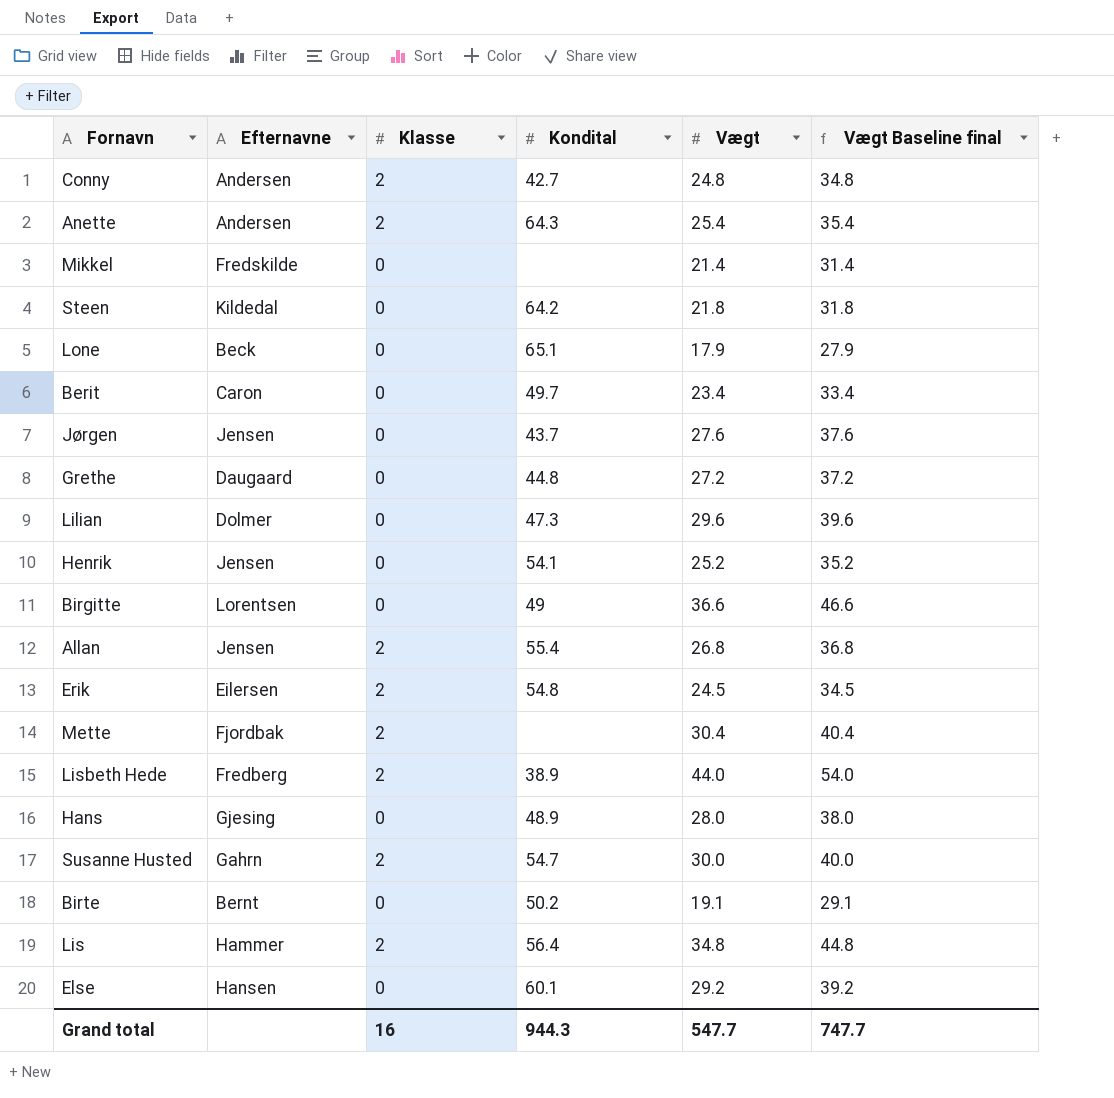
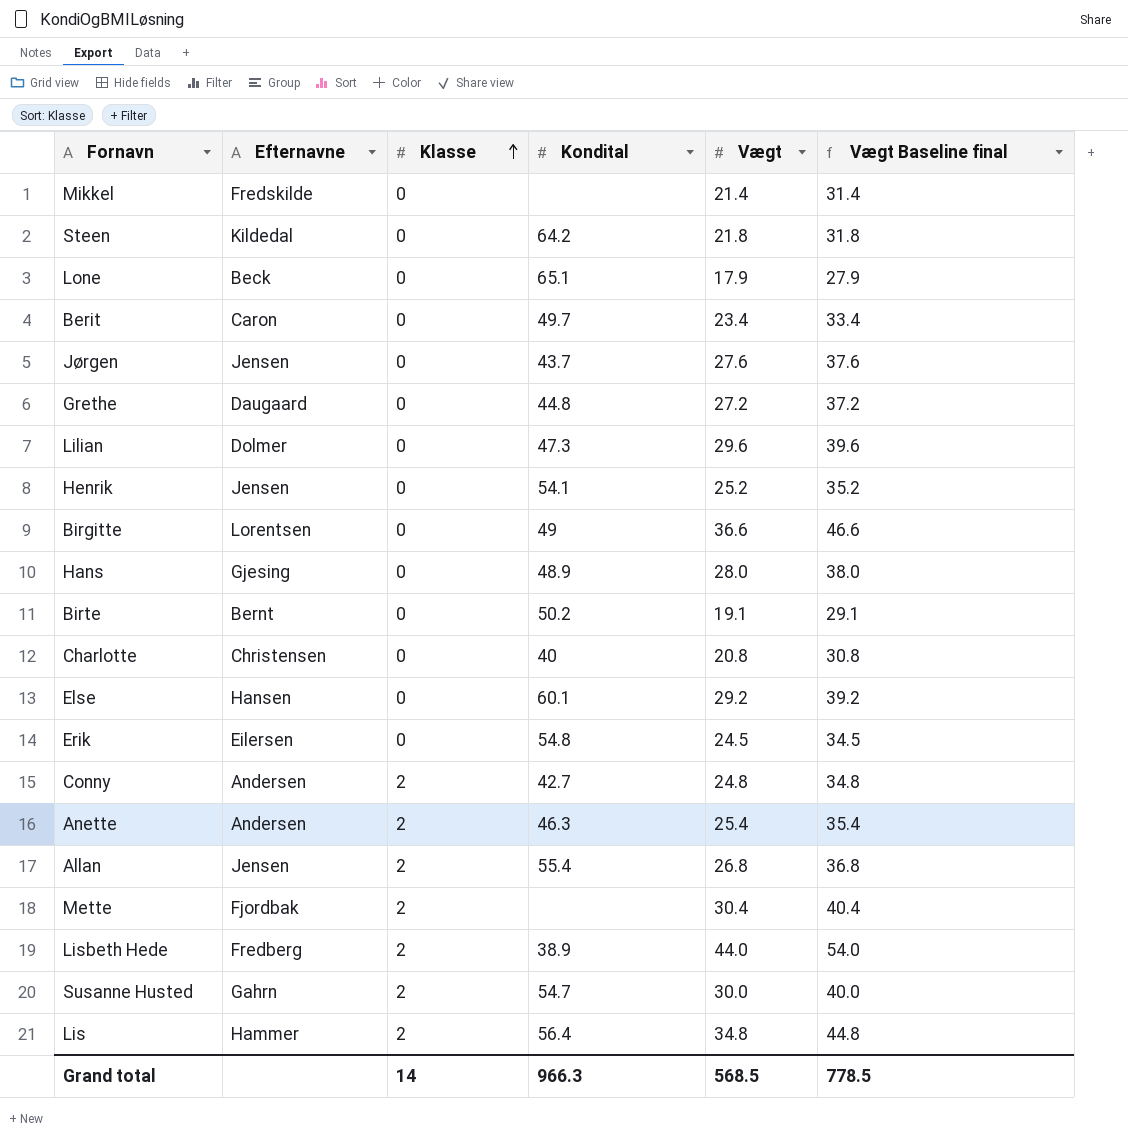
row order: none -> Klasse ascending
row Charlotte: none -> Christensen | 0 | 40 | 20.8 | 30.8
Erik | Klasse: 2 -> 0
Anette | Kondital: 64.3 -> 46.3
Grand total | Klasse: 16 -> 14
Grand total | Kondital: 944.3 -> 966.3
Grand total | Vægt: 547.7 -> 568.5
Grand total | Vægt Baseline final: 747.7 -> 778.5

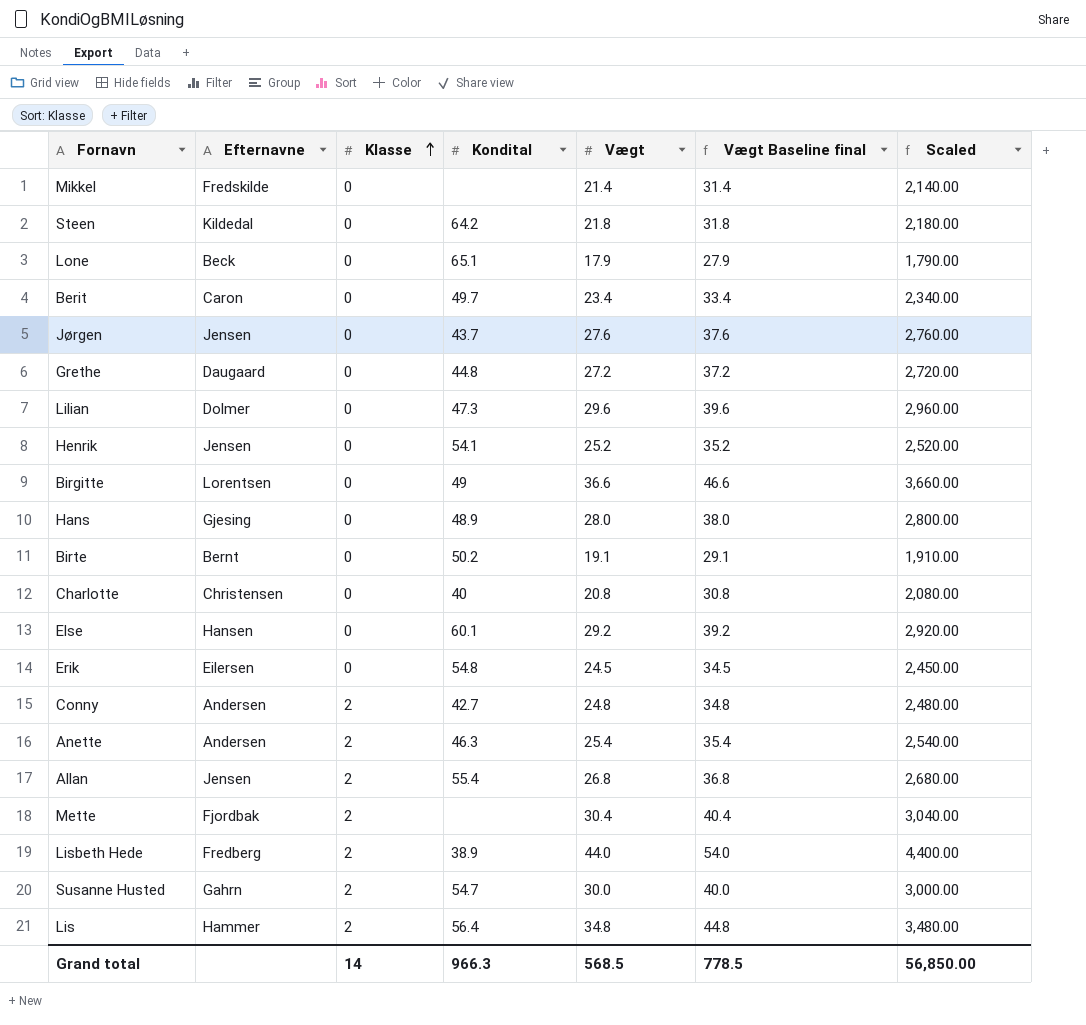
column Scaled | formula: none -> [Vægt] * 100

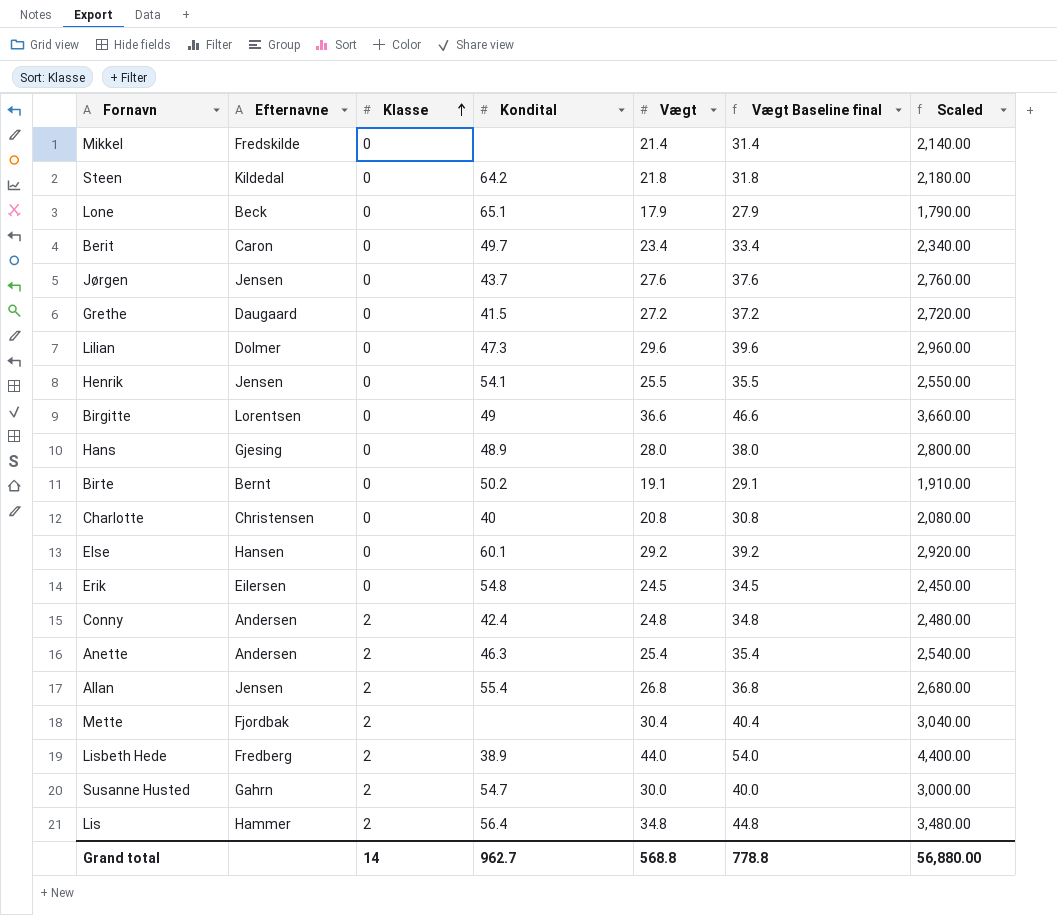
Grethe | Kondital: 44.8 -> 41.5
Henrik | Vægt: 25.2 -> 25.5
Henrik | Vægt Baseline final: 35.2 -> 35.5
Henrik | Scaled: 2,520.00 -> 2,550.00
Conny | Kondital: 42.7 -> 42.4
Grand total | Kondital: 966.3 -> 962.7
Grand total | Vægt: 568.5 -> 568.8
Grand total | Vægt Baseline final: 778.5 -> 778.8
Grand total | Scaled: 56,850.00 -> 56,880.00

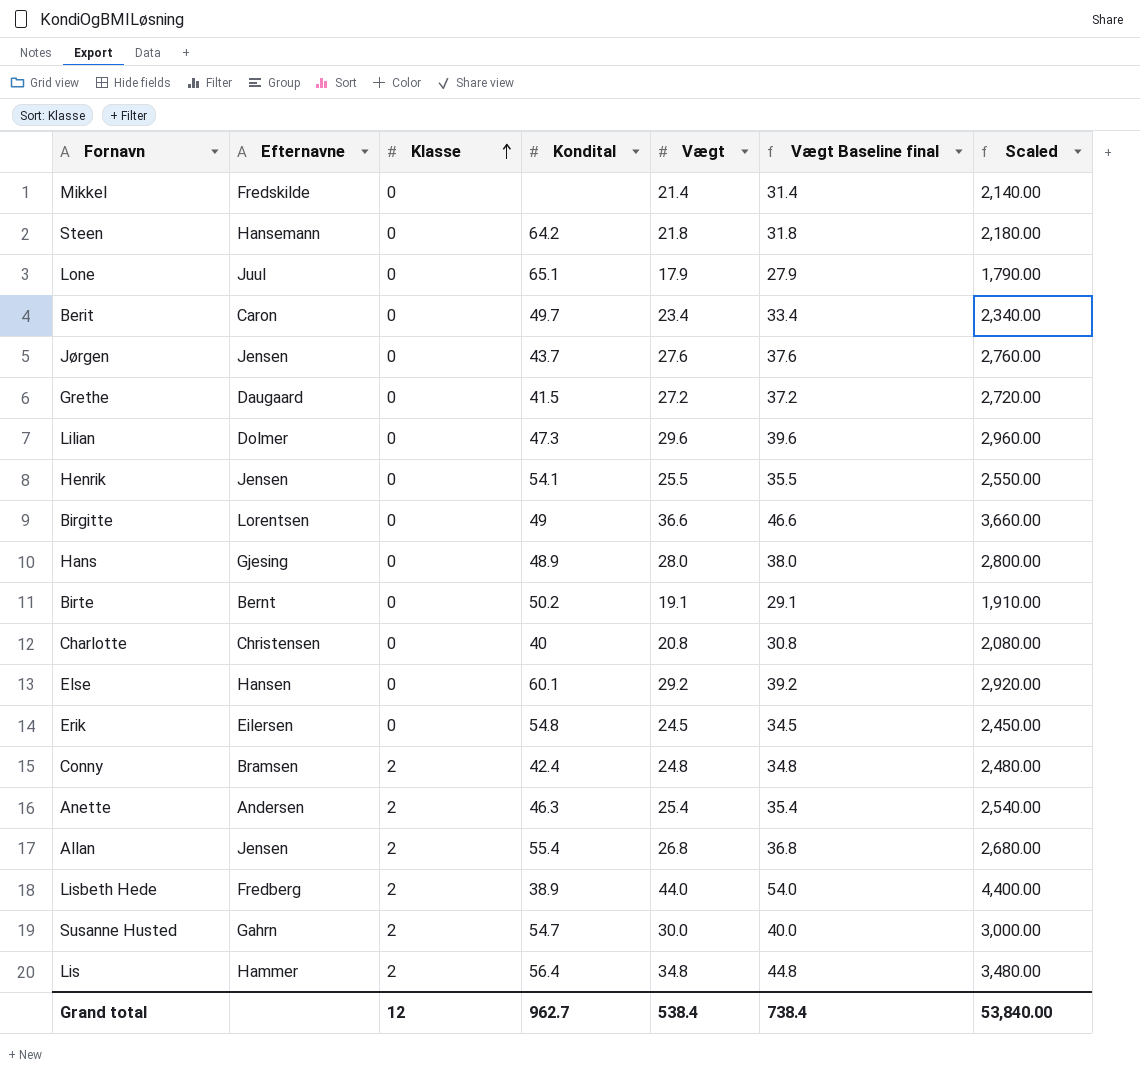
row Mette: Fjordbak | 2 | none | 30.4 | 40.4 | 3,040.00 -> none
Steen | Efternavne: Kildedal -> Hansemann
Lone | Efternavne: Beck -> Juul
Conny | Efternavne: Andersen -> Bramsen
Grand total | Klasse: 14 -> 12
Grand total | Vægt: 568.8 -> 538.4
Grand total | Vægt Baseline final: 778.8 -> 738.4
Grand total | Scaled: 56,880.00 -> 53,840.00

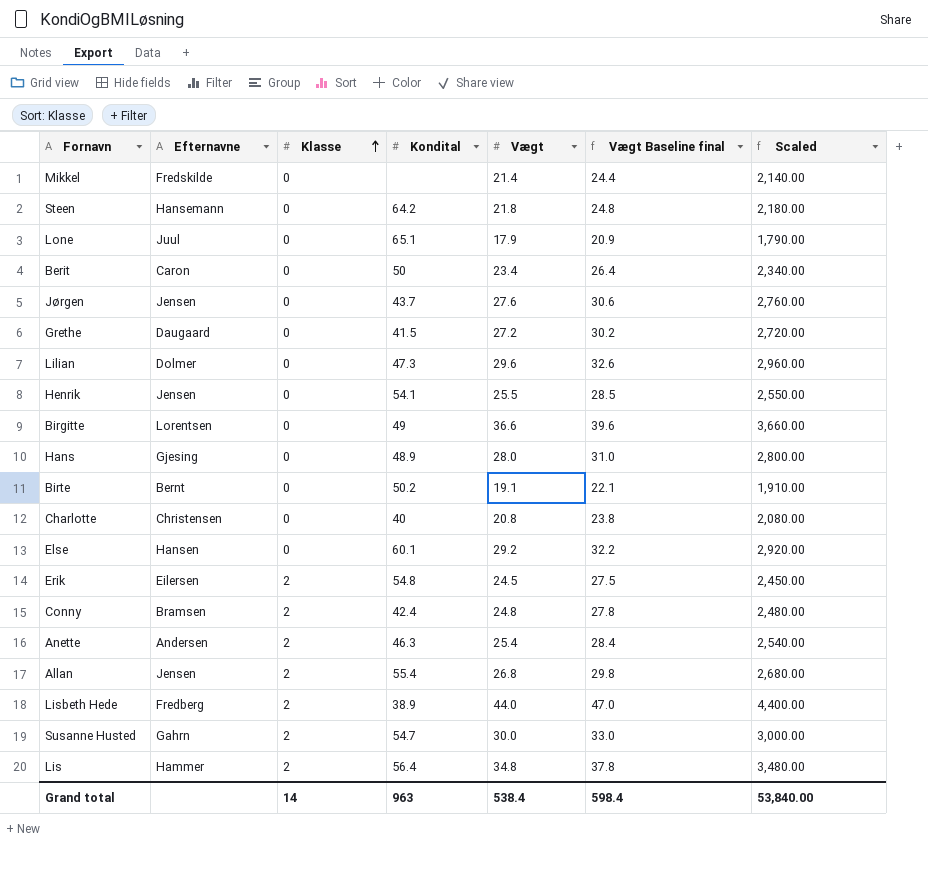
column Vægt Baseline final | formula: [Vægt] + 10 -> [Vægt] + 3
Berit | Kondital: 49.7 -> 50
Erik | Klasse: 0 -> 2
Grand total | Klasse: 12 -> 14
Grand total | Kondital: 962.7 -> 963
Grand total | Vægt Baseline final: 738.4 -> 598.4

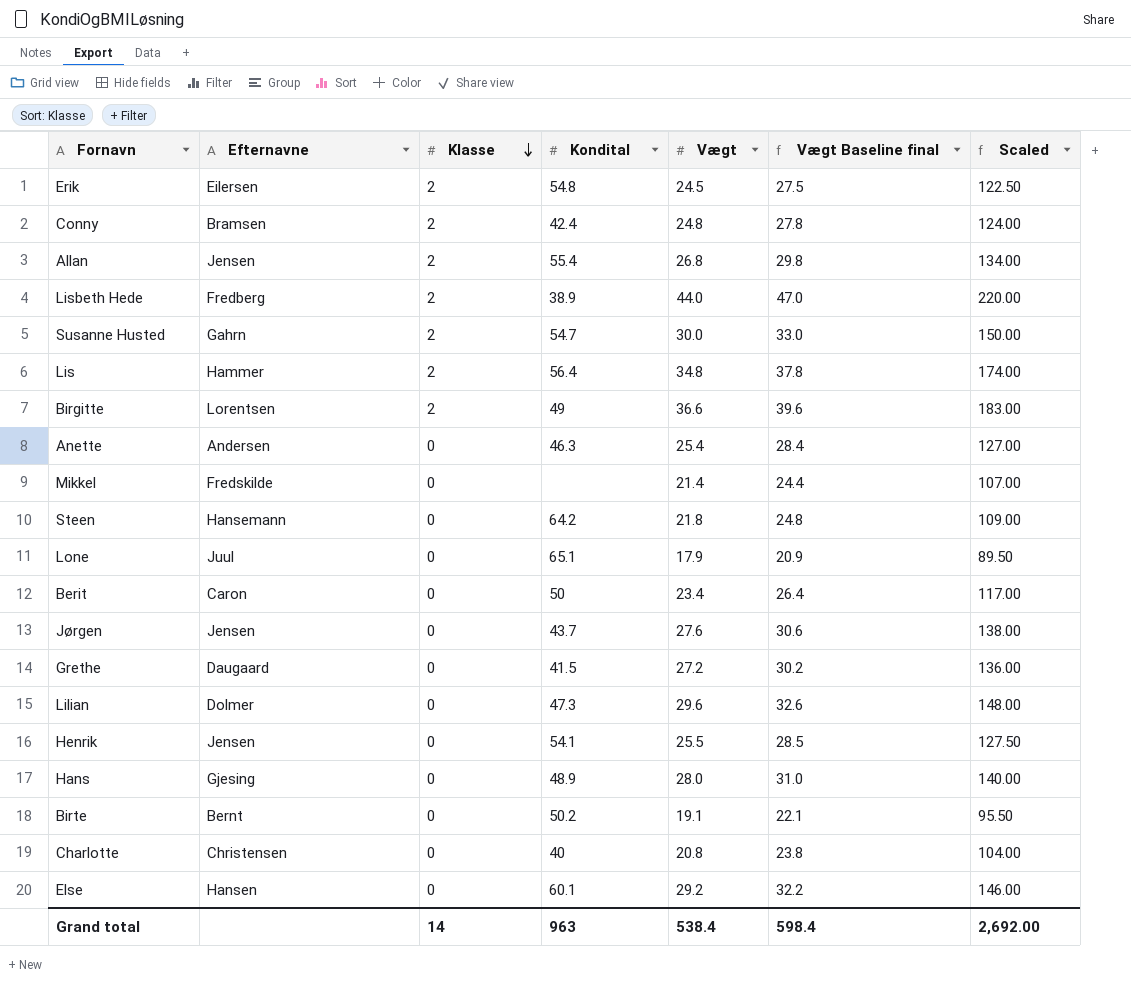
row order: Klasse ascending -> Klasse descending
column Scaled | formula: [Vægt] * 100 -> [Vægt] * 5
Birgitte | Klasse: 0 -> 2
Anette | Klasse: 2 -> 0
Grand total | Scaled: 53,840.00 -> 2,692.00

